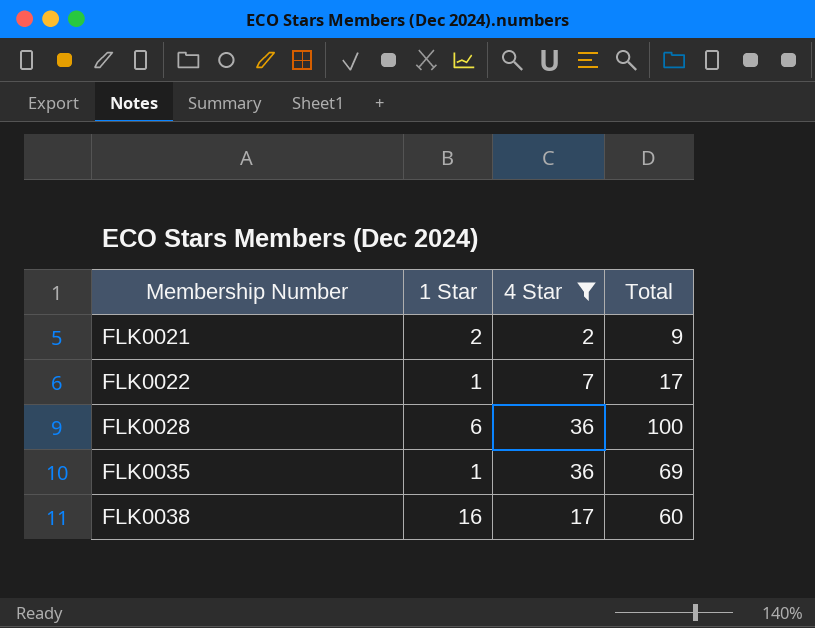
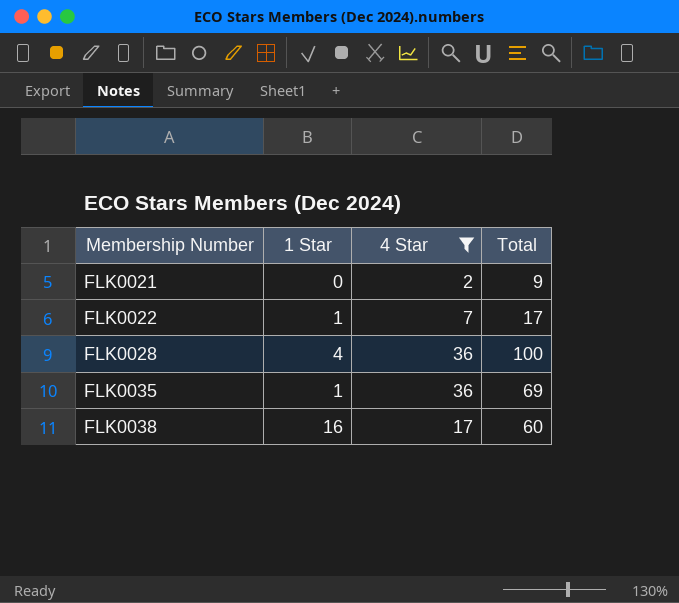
FLK0021 | 1 Star: 2 -> 0
FLK0028 | 1 Star: 6 -> 4

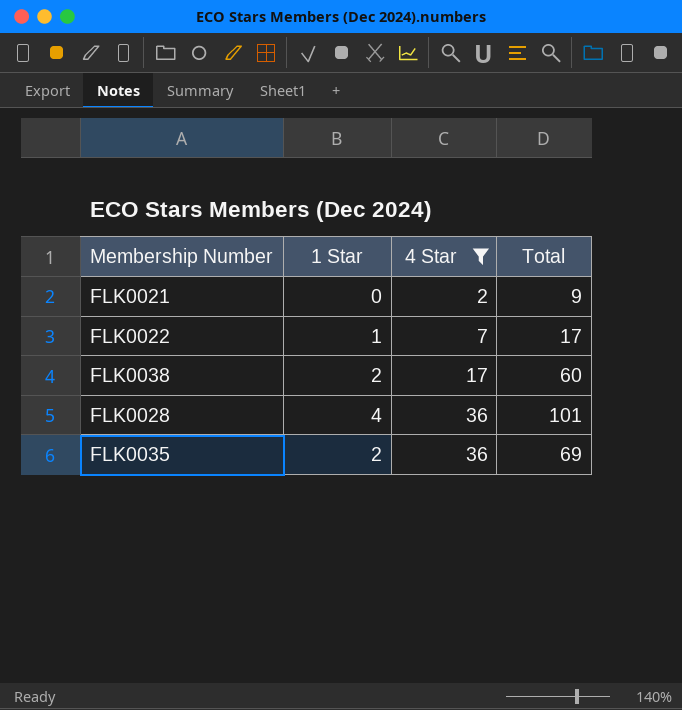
row order: Membership Number ascending -> 4 Star ascending
FLK0038 | 1 Star: 16 -> 2
FLK0028 | Total: 100 -> 101
FLK0035 | 1 Star: 1 -> 2

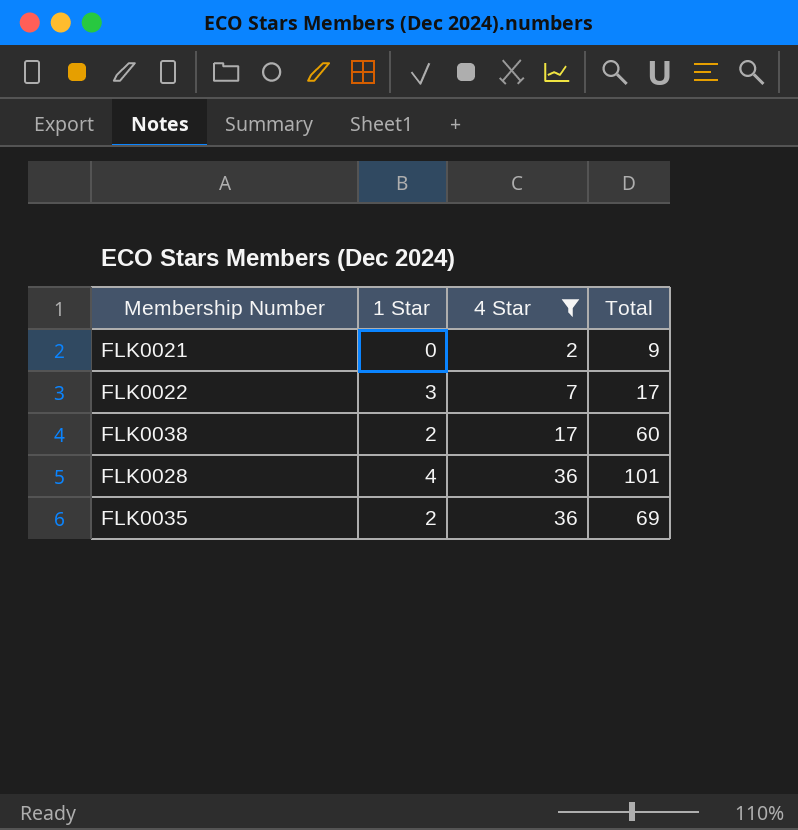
FLK0022 | 1 Star: 1 -> 3

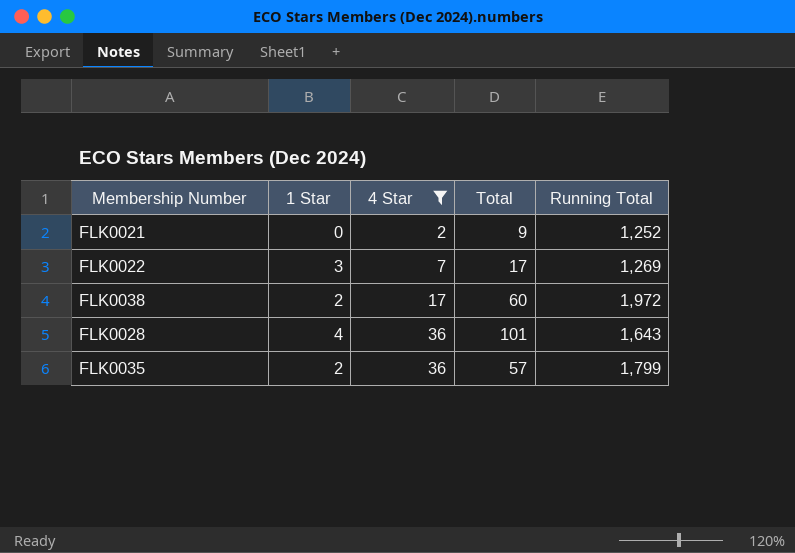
column Running Total | position: none -> 5
FLK0035 | Total: 69 -> 57

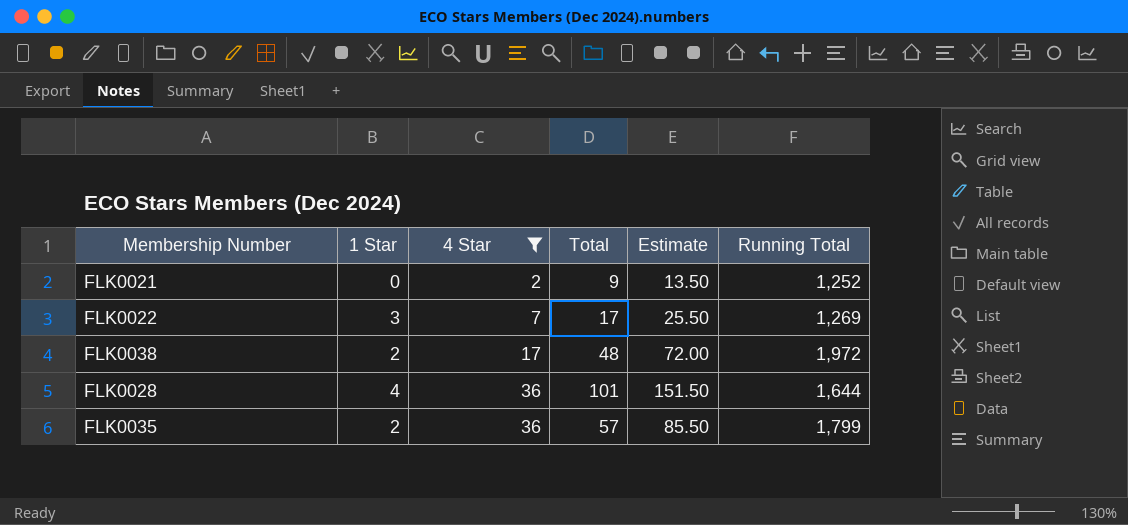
column Estimate | formula: none -> [Total] * 1.5
FLK0038 | Total: 60 -> 48
FLK0028 | Running Total: 1,643 -> 1,644

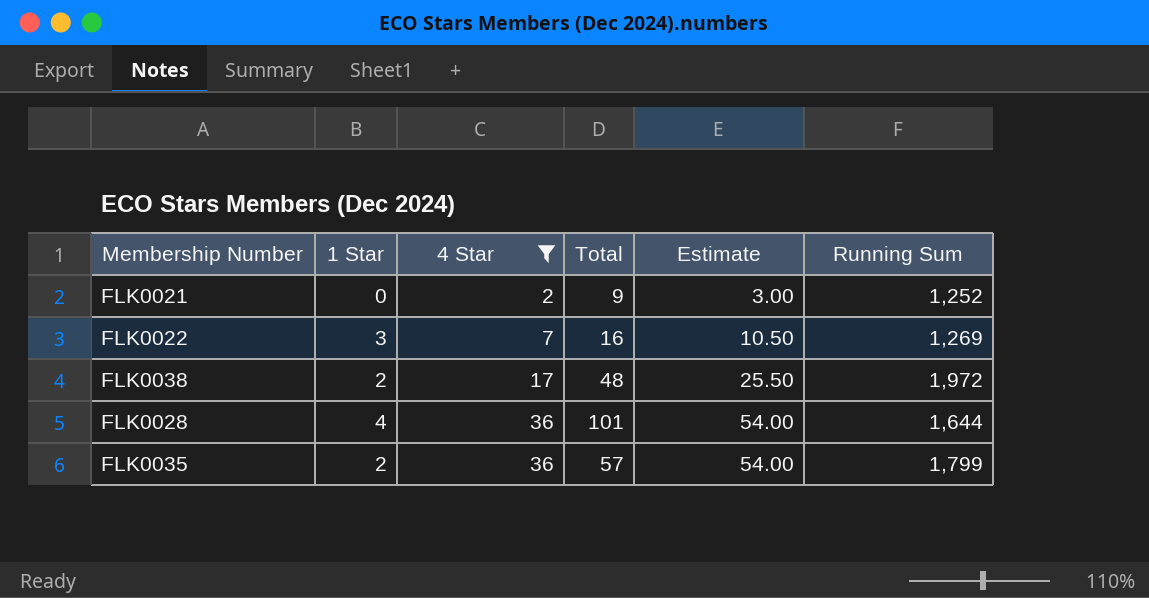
column Estimate | formula: [Total] * 1.5 -> [4 Star] * 1.5
column name: Running Total -> Running Sum
FLK0022 | Total: 17 -> 16

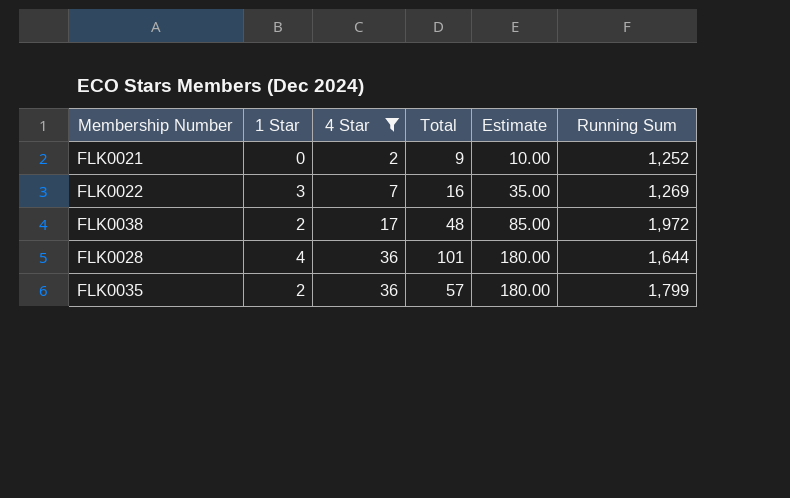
column Estimate | formula: [4 Star] * 1.5 -> [4 Star] * 5

